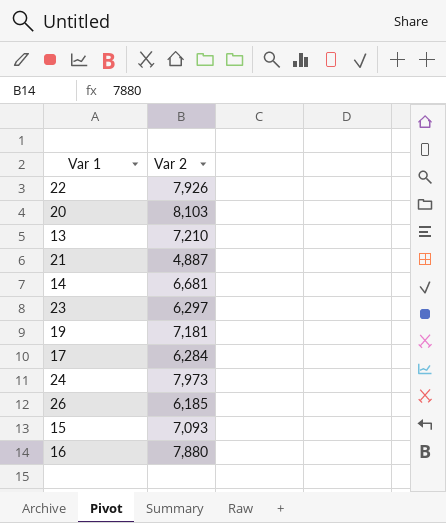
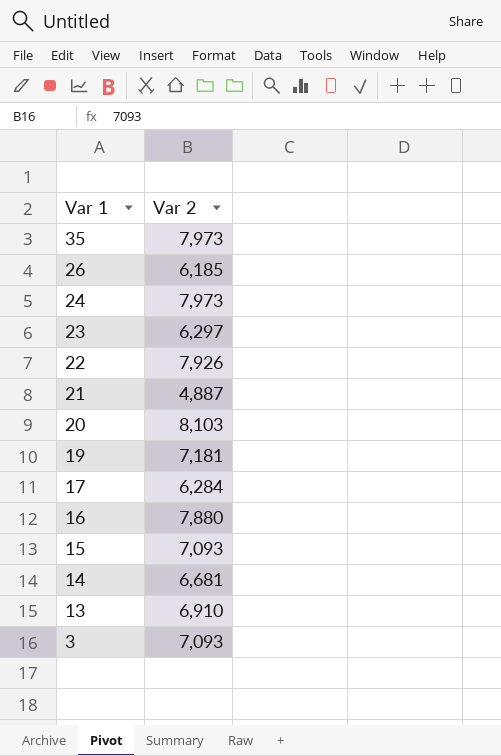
row order: none -> Var 1 descending
row 35: none -> 7,973
13 | Var 2: 7,210 -> 6,910
row 3: none -> 7,093

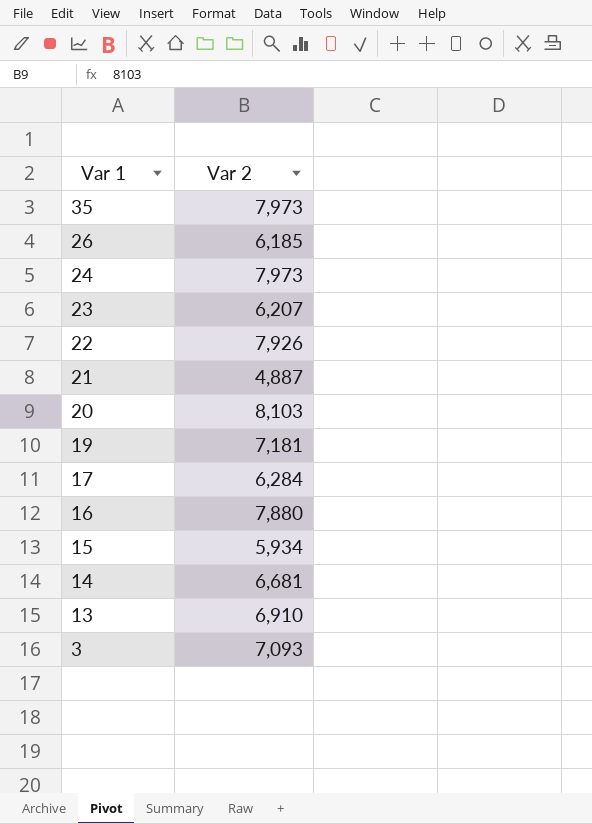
23 | Var 2: 6,297 -> 6,207
15 | Var 2: 7,093 -> 5,934

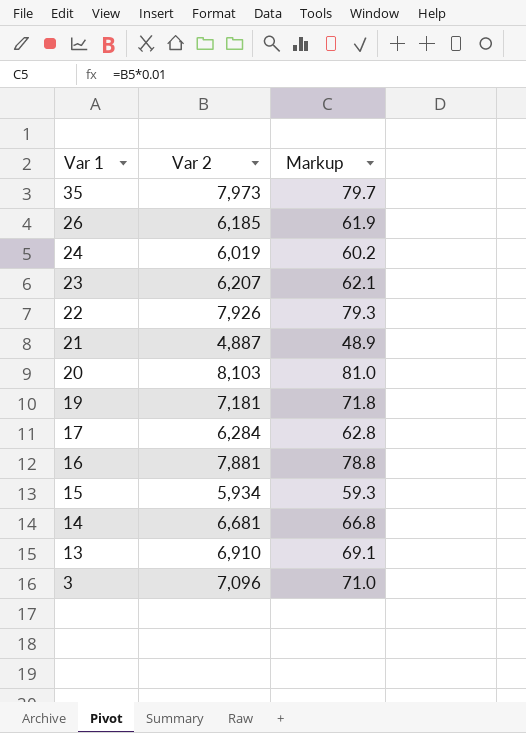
column Markup | formula: none -> [Var 2] * 0.01
24 | Var 2: 7,973 -> 6,019
16 | Var 2: 7,880 -> 7,881
3 | Var 2: 7,093 -> 7,096

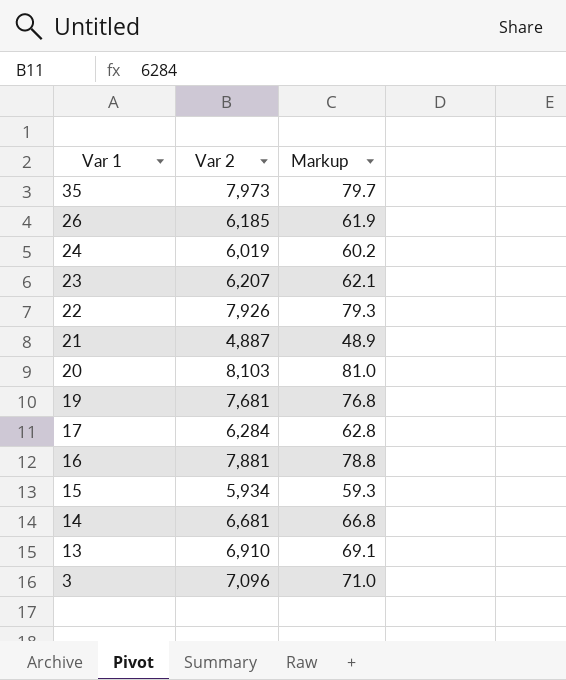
19 | Var 2: 7,181 -> 7,681
19 | Markup: 71.8 -> 76.8

